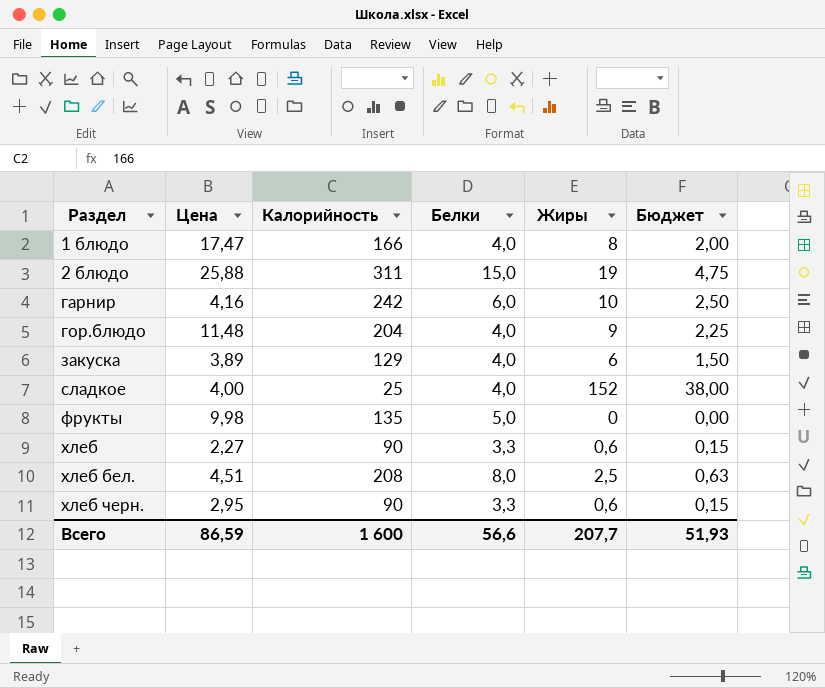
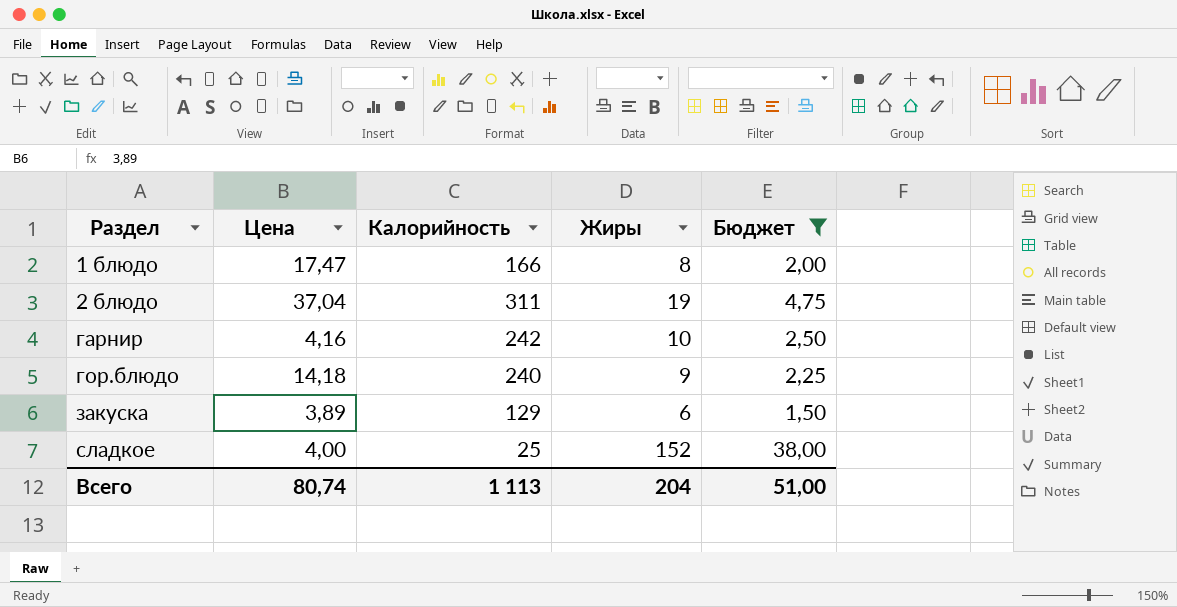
filter: none -> Бюджет >= 1,50
column Белки | position: 4 -> none
2 блюдо | Цена: 25,88 -> 37,04
гор.блюдо | Цена: 11,48 -> 14,18
гор.блюдо | Калорийность: 204 -> 240
Всего | Цена: 86,59 -> 80,74
Всего | Калорийность: 1 600 -> 1 113
Всего | Жиры: 207,7 -> 204
Всего | Бюджет: 51,93 -> 51,00

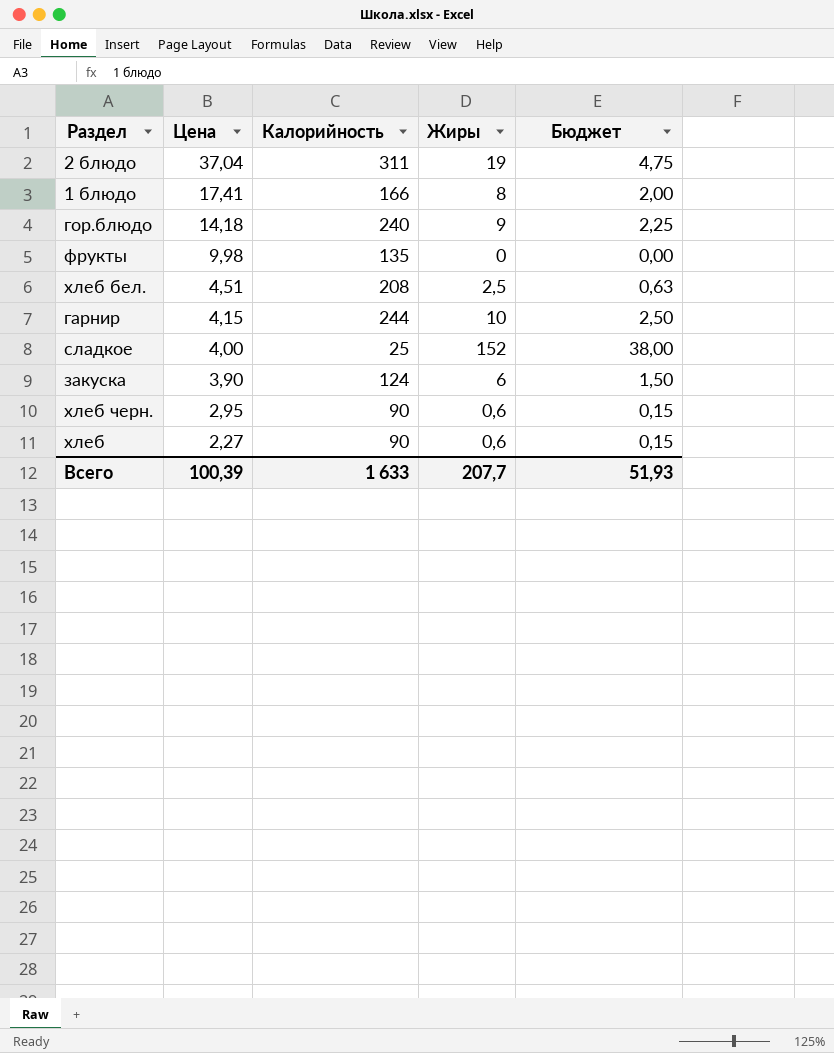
filter: Бюджет >= 1,50 -> none
row order: Раздел ascending -> Цена descending
1 блюдо | Цена: 17,47 -> 17,41
гарнир | Цена: 4,16 -> 4,15
гарнир | Калорийность: 242 -> 244
закуска | Цена: 3,89 -> 3,90
закуска | Калорийность: 129 -> 124
Всего | Цена: 80,74 -> 100,39
Всего | Калорийность: 1 113 -> 1 633
Всего | Жиры: 204 -> 207,7
Всего | Бюджет: 51,00 -> 51,93

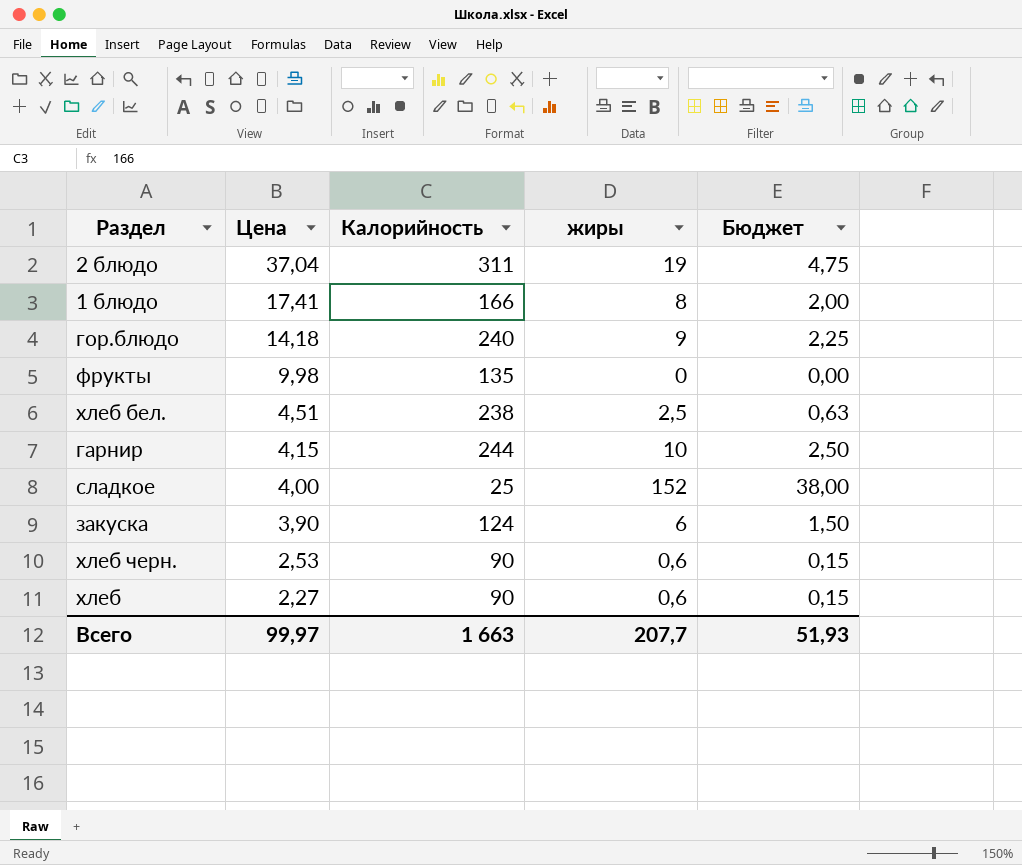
column name: Жиры -> жиры
хлеб бел. | Калорийность: 208 -> 238
хлеб черн. | Цена: 2,95 -> 2,53
Всего | Цена: 100,39 -> 99,97
Всего | Калорийность: 1 633 -> 1 663

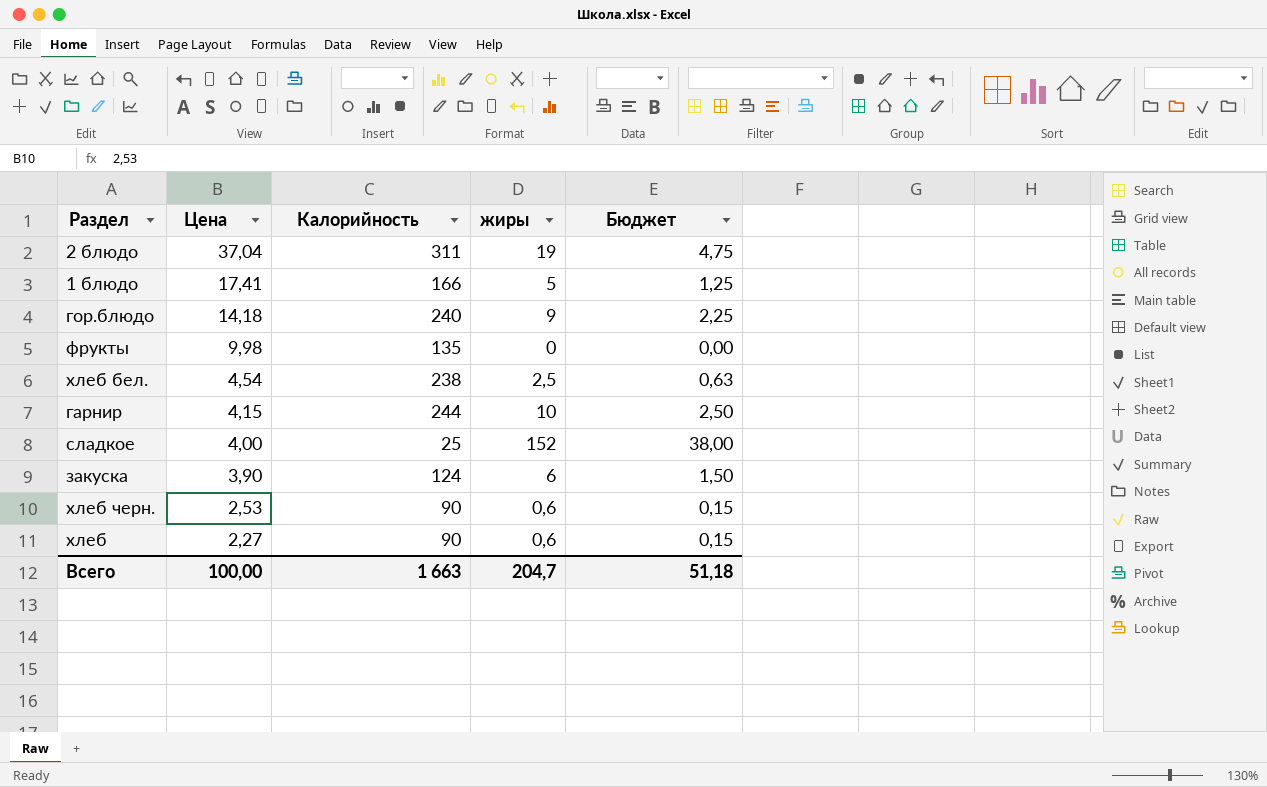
1 блюдо | жиры: 8 -> 5
1 блюдо | Бюджет: 2,00 -> 1,25
хлеб бел. | Цена: 4,51 -> 4,54
Всего | Цена: 99,97 -> 100,00
Всего | жиры: 207,7 -> 204,7
Всего | Бюджет: 51,93 -> 51,18

